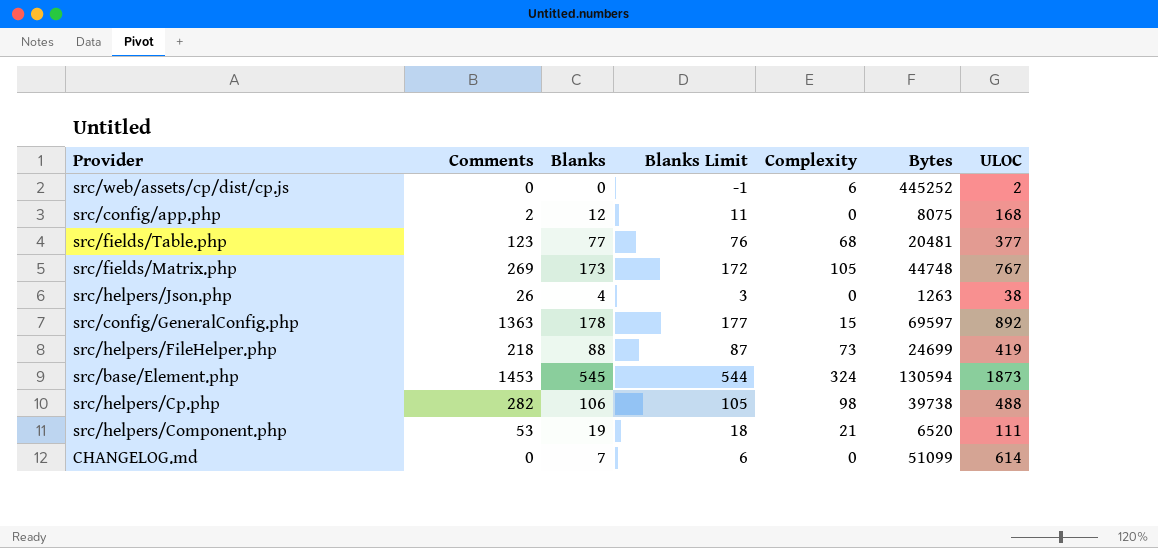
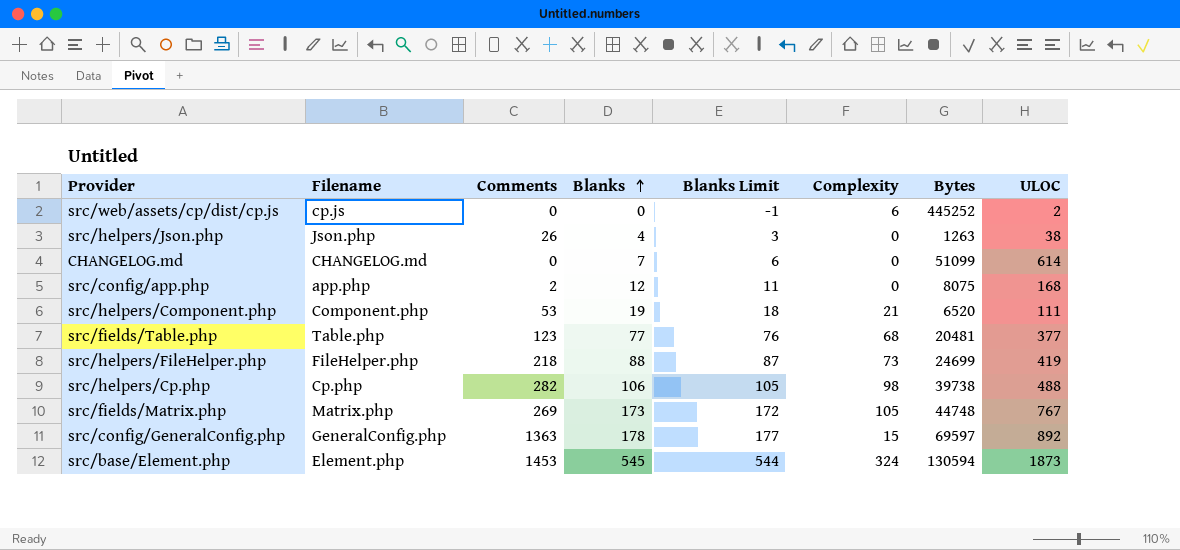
row order: none -> Blanks ascending
column Filename | position: none -> 2

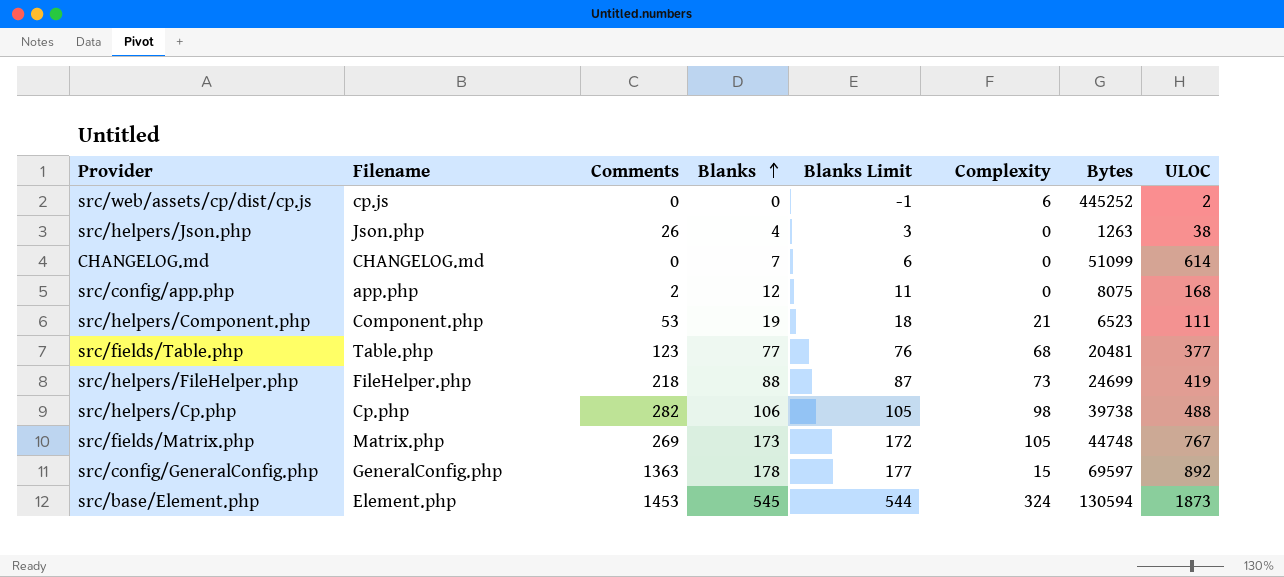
src/helpers/Component.php | Bytes: 6520 -> 6523

